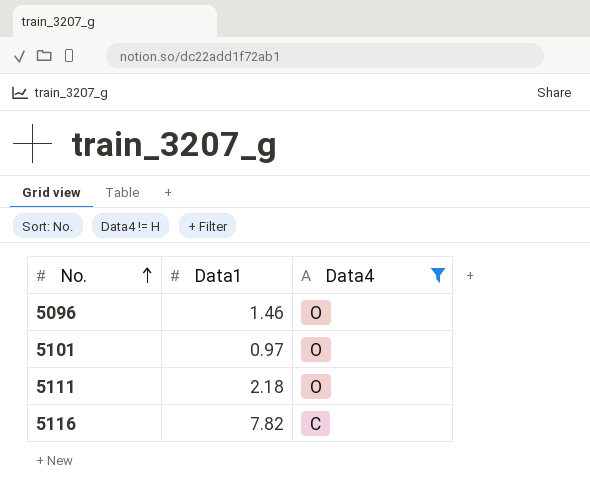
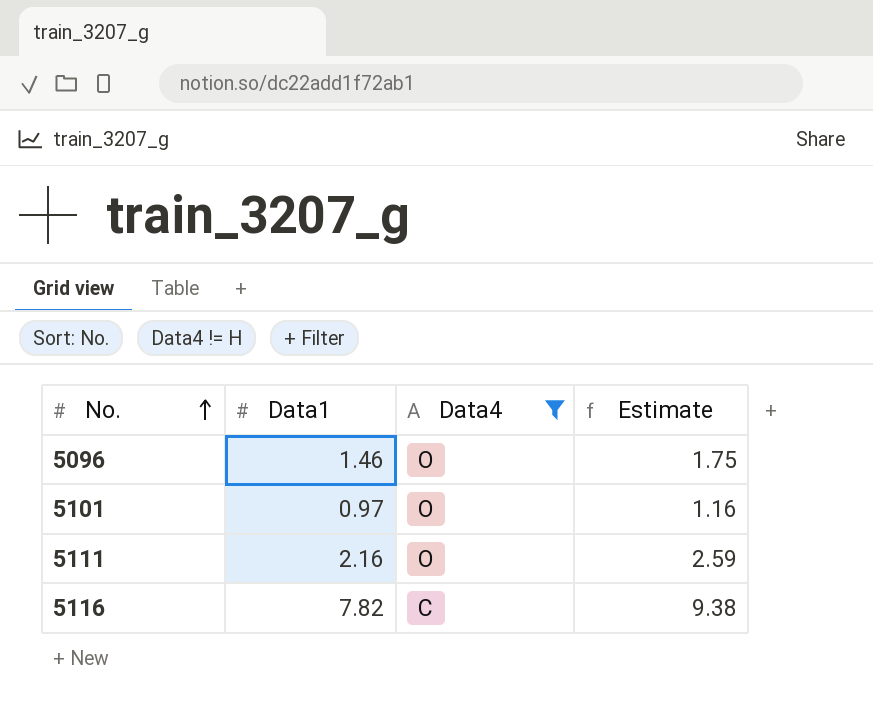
column Estimate | formula: none -> [Data1] * 1.2
5111 | Data1: 2.18 -> 2.16

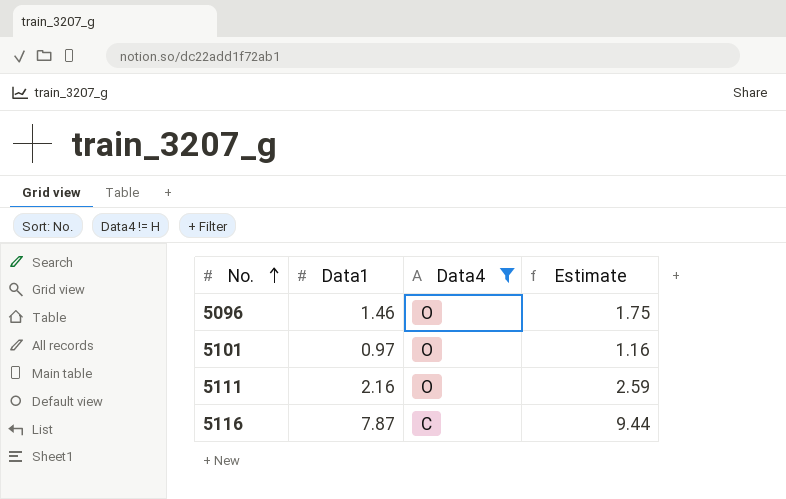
5116 | Data1: 7.82 -> 7.87
5116 | Estimate: 9.38 -> 9.44

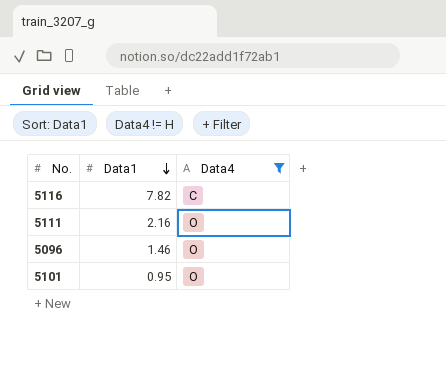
row order: No. ascending -> Data1 descending
column Estimate | formula: [Data1] * 1.2 -> none
5116 | Data1: 7.87 -> 7.82
5101 | Data1: 0.97 -> 0.95

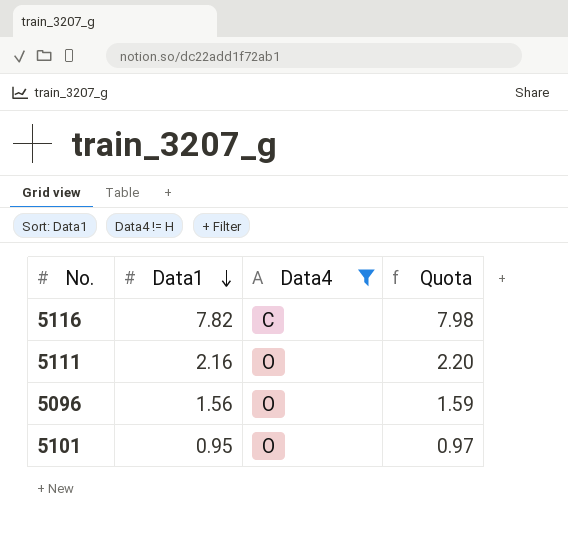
column Quota | formula: none -> [Data1] * 1.02
5096 | Data1: 1.46 -> 1.56

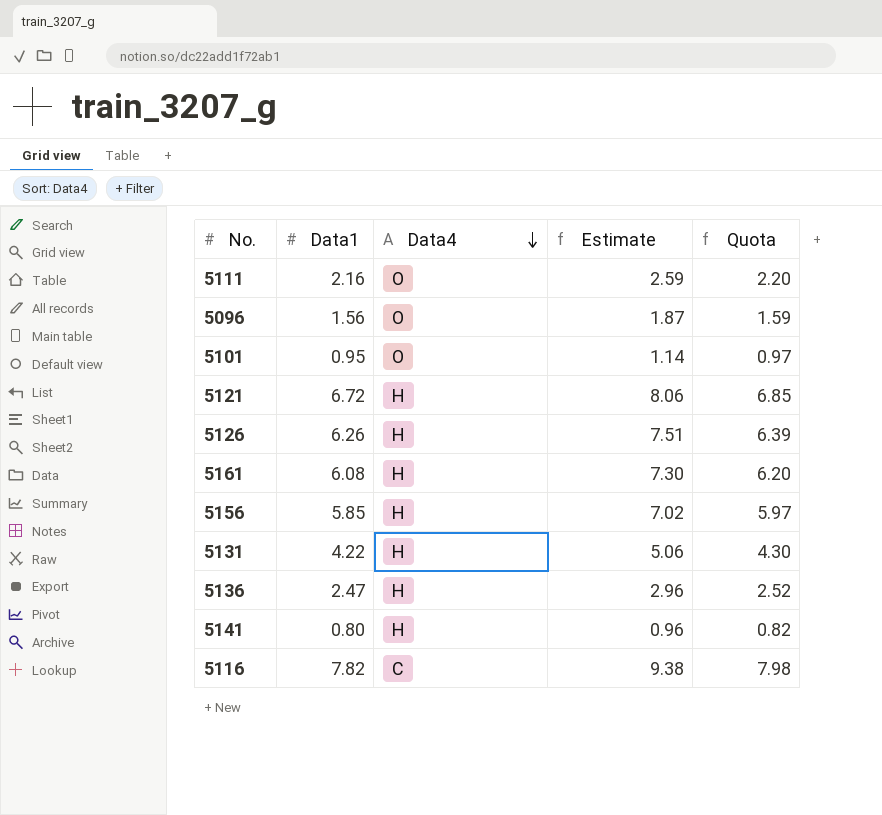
filter: Data4 != H -> none
row order: Data1 descending -> Data4 descending
column Estimate | formula: none -> [Data1] * 1.2

